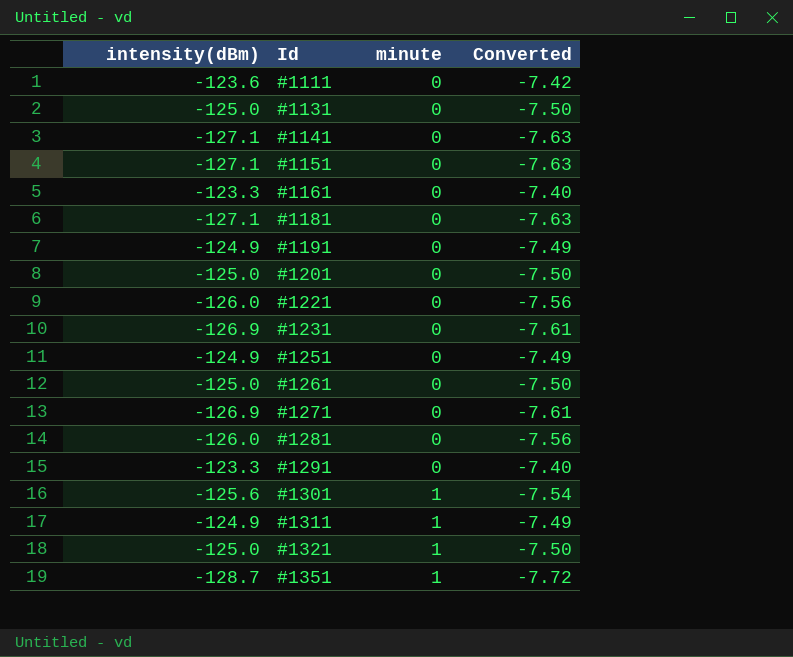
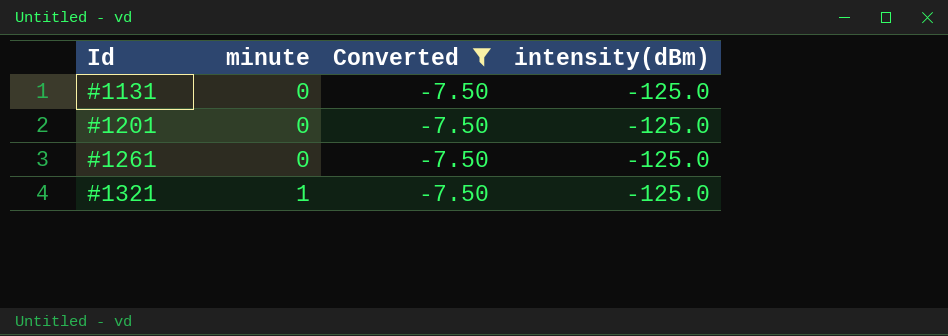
filter: none -> Converted = -7.50
column intensity(dBm) | position: 1 -> 4

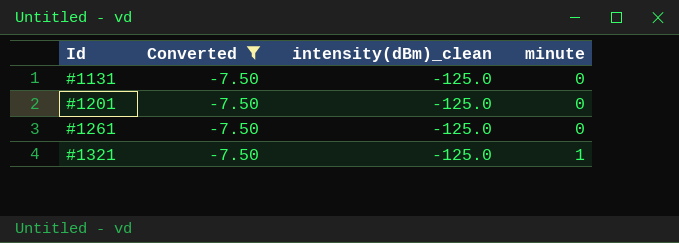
column name: intensity(dBm) -> intensity(dBm)_clean
column minute | position: 2 -> 4

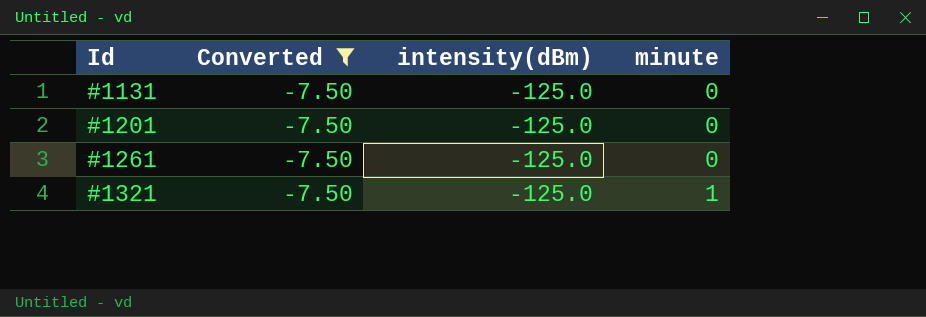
column name: intensity(dBm)_clean -> intensity(dBm)

